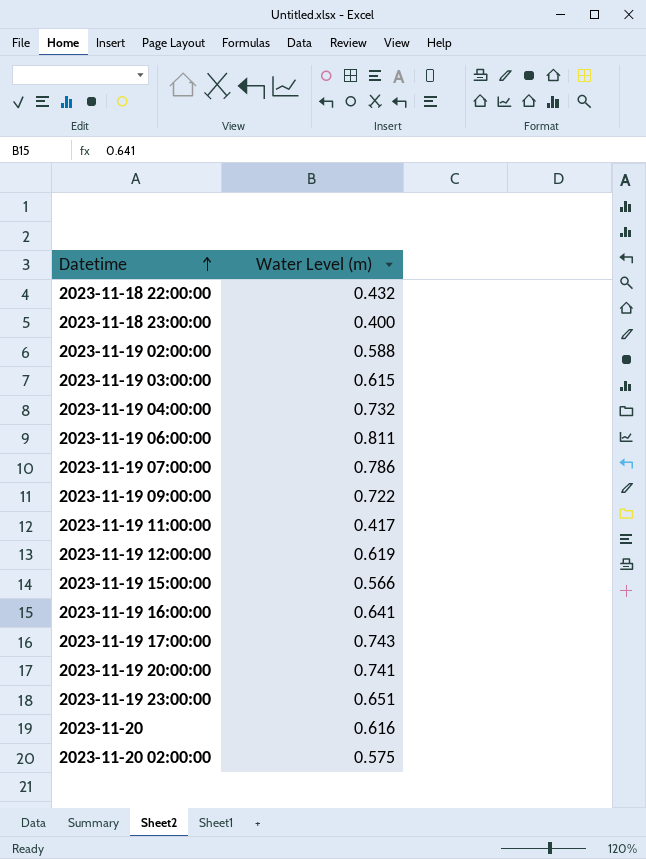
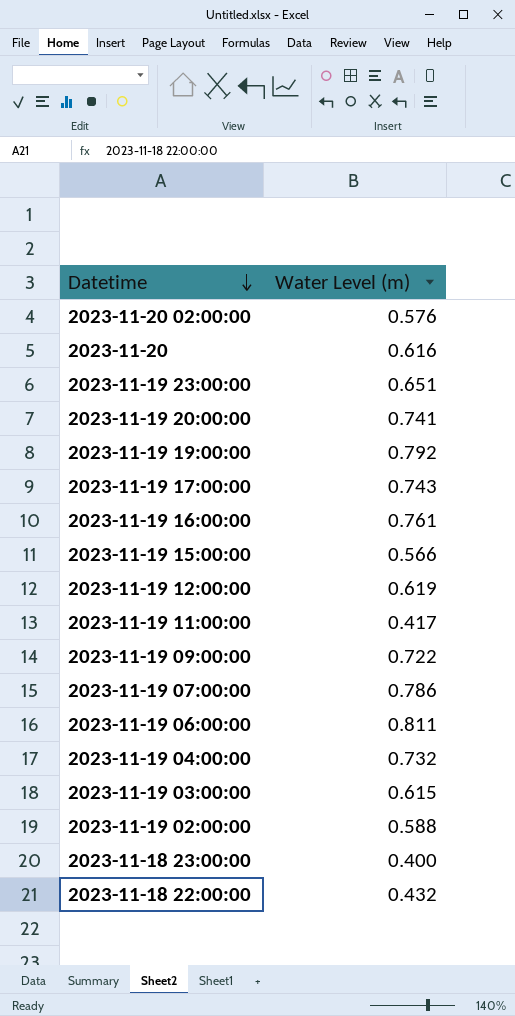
row order: Datetime ascending -> Datetime descending
2023-11-20 02:00:00 | Water Level (m): 0.575 -> 0.576
row 2023-11-19 19:00:00: none -> 0.792
2023-11-19 16:00:00 | Water Level (m): 0.641 -> 0.761

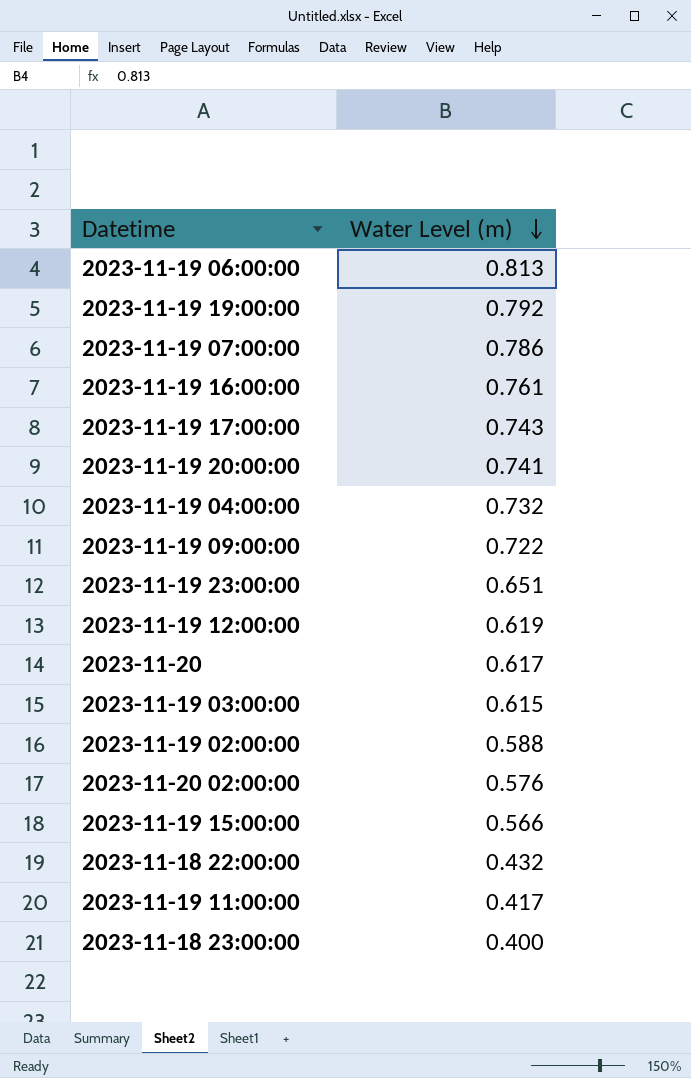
row order: Datetime descending -> Water Level (m) descending
2023-11-19 06:00:00 | Water Level (m): 0.811 -> 0.813
2023-11-20 | Water Level (m): 0.616 -> 0.617

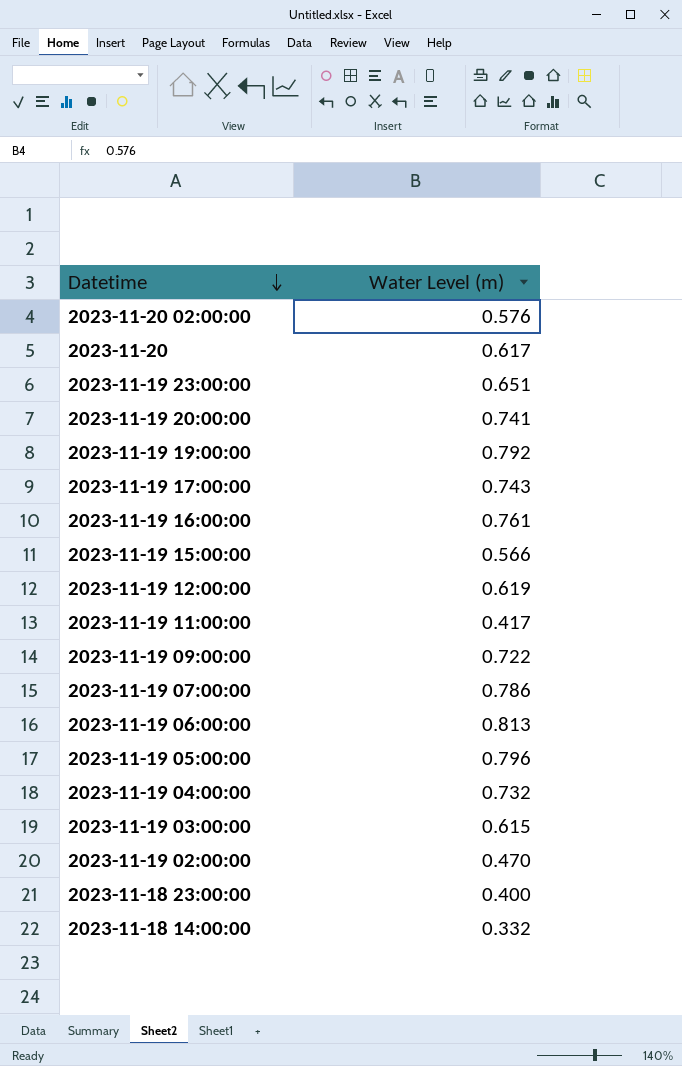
row order: Water Level (m) descending -> Datetime descending
row 2023-11-18 22:00:00: 0.432 -> none
row 2023-11-19 05:00:00: none -> 0.796
2023-11-19 02:00:00 | Water Level (m): 0.588 -> 0.470
row 2023-11-18 14:00:00: none -> 0.332

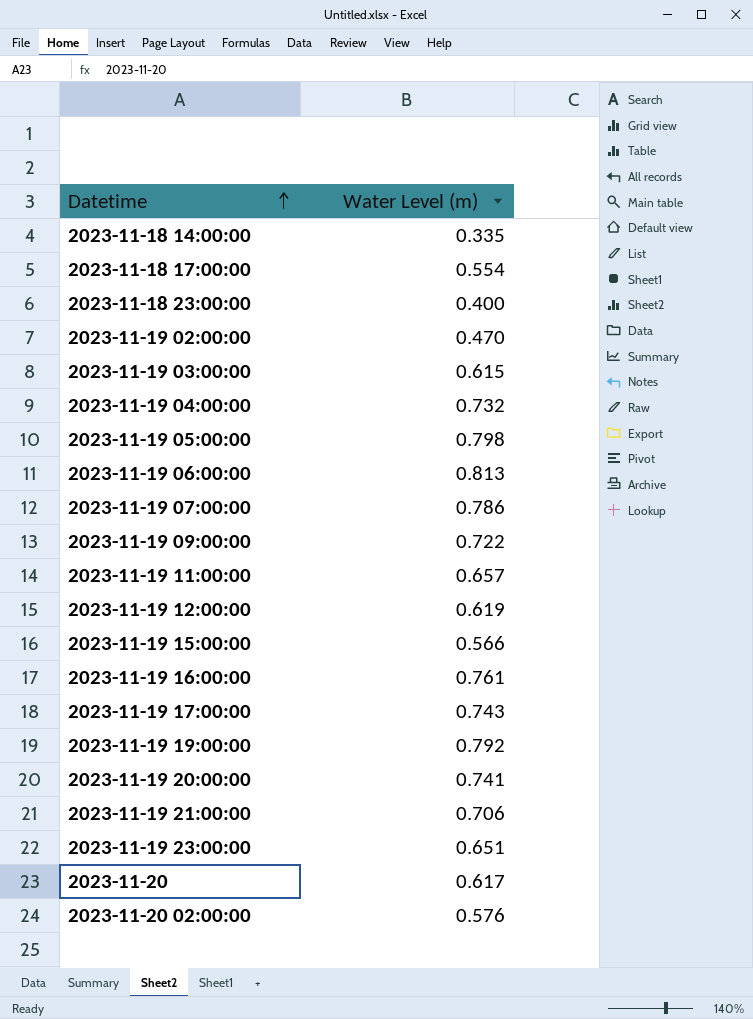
row order: Datetime descending -> Datetime ascending
2023-11-18 14:00:00 | Water Level (m): 0.332 -> 0.335
row 2023-11-18 17:00:00: none -> 0.554
2023-11-19 05:00:00 | Water Level (m): 0.796 -> 0.798
2023-11-19 11:00:00 | Water Level (m): 0.417 -> 0.657
row 2023-11-19 21:00:00: none -> 0.706

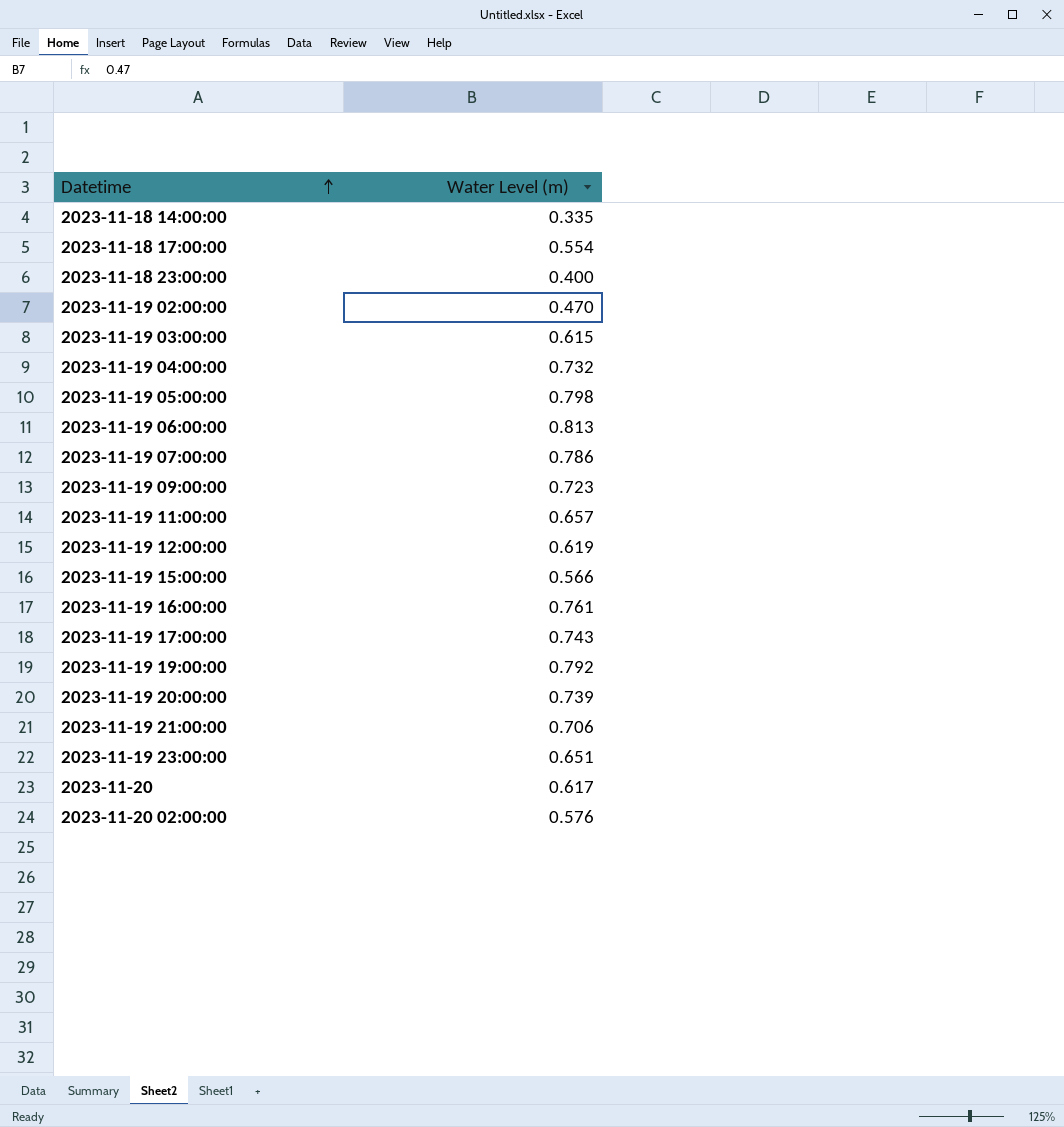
2023-11-19 09:00:00 | Water Level (m): 0.722 -> 0.723
2023-11-19 20:00:00 | Water Level (m): 0.741 -> 0.739

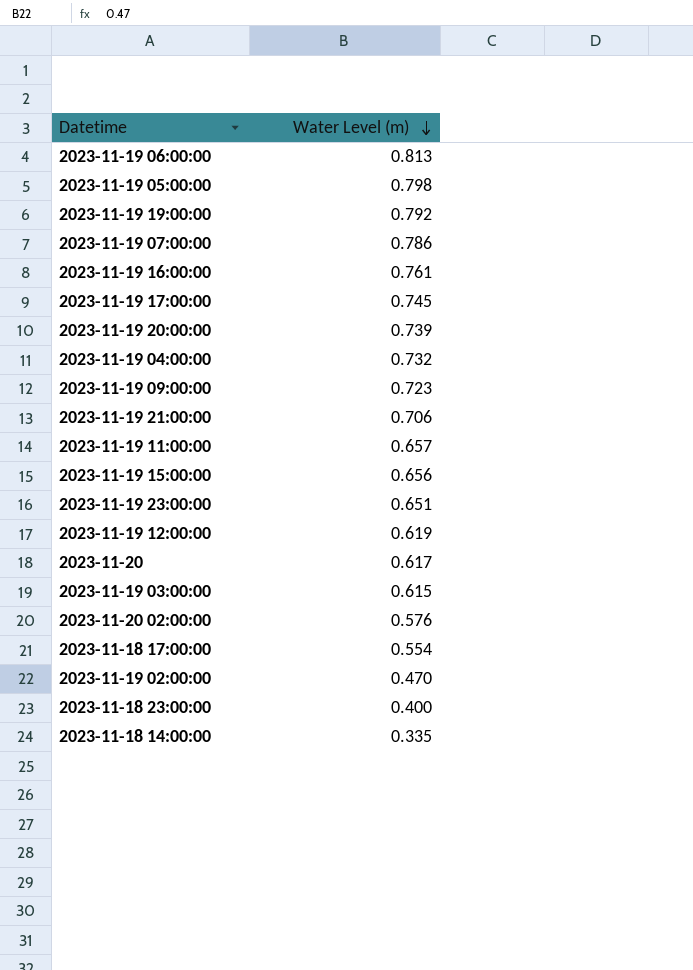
row order: Datetime ascending -> Water Level (m) descending
2023-11-19 17:00:00 | Water Level (m): 0.743 -> 0.745
2023-11-19 15:00:00 | Water Level (m): 0.566 -> 0.656

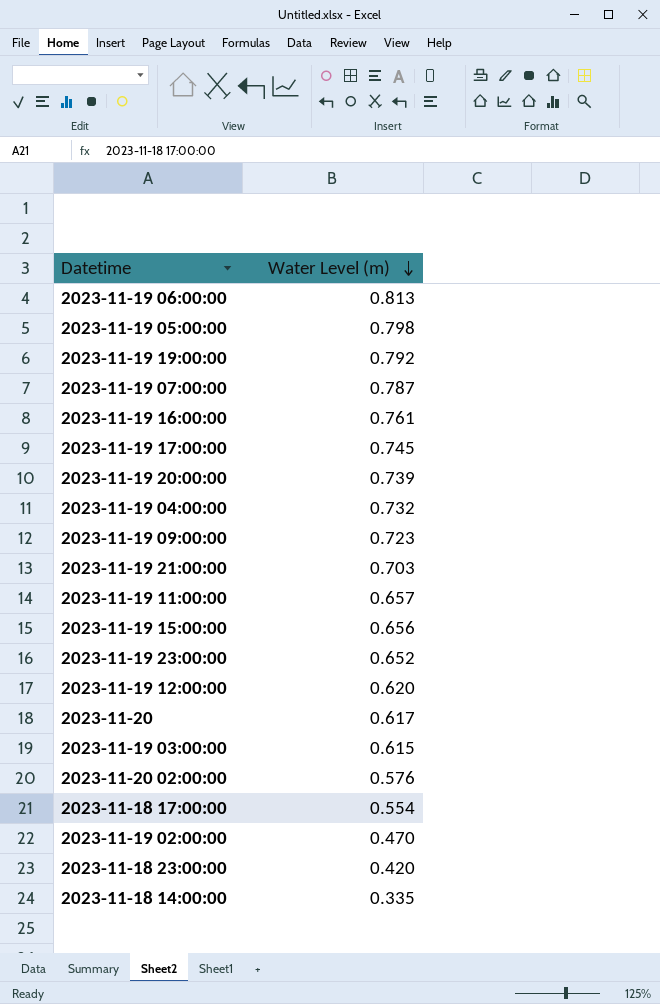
2023-11-19 07:00:00 | Water Level (m): 0.786 -> 0.787
2023-11-19 21:00:00 | Water Level (m): 0.706 -> 0.703
2023-11-19 23:00:00 | Water Level (m): 0.651 -> 0.652
2023-11-19 12:00:00 | Water Level (m): 0.619 -> 0.620
2023-11-18 23:00:00 | Water Level (m): 0.400 -> 0.420

